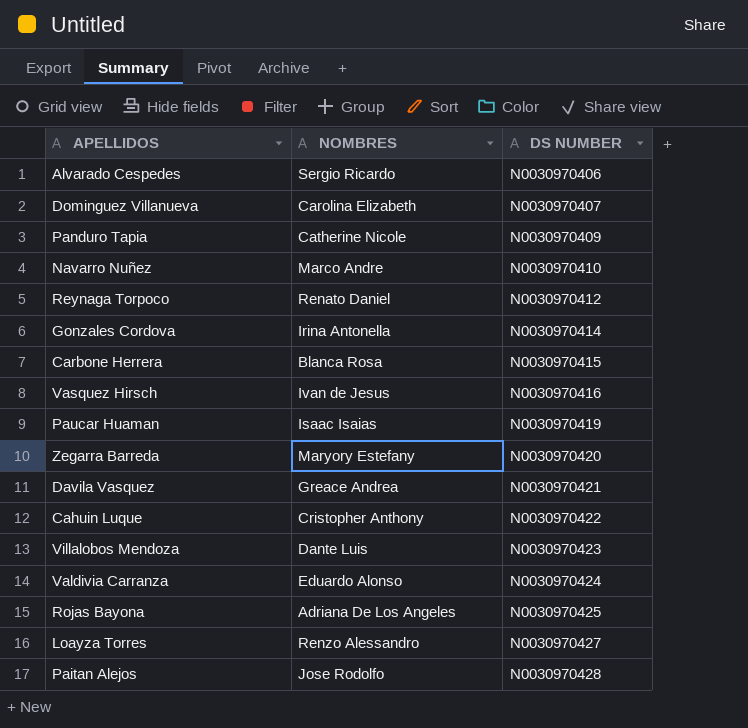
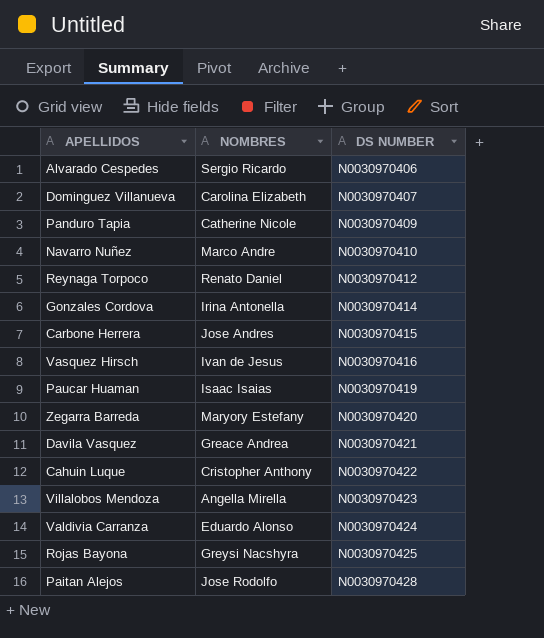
row Loayza Torres: Renzo Alessandro | N0030970427 -> none
Carbone Herrera | NOMBRES: Blanca Rosa -> Jose Andres
Villalobos Mendoza | NOMBRES: Dante Luis -> Angella Mirella
Rojas Bayona | NOMBRES: Adriana De Los Angeles -> Greysi Nacshyra

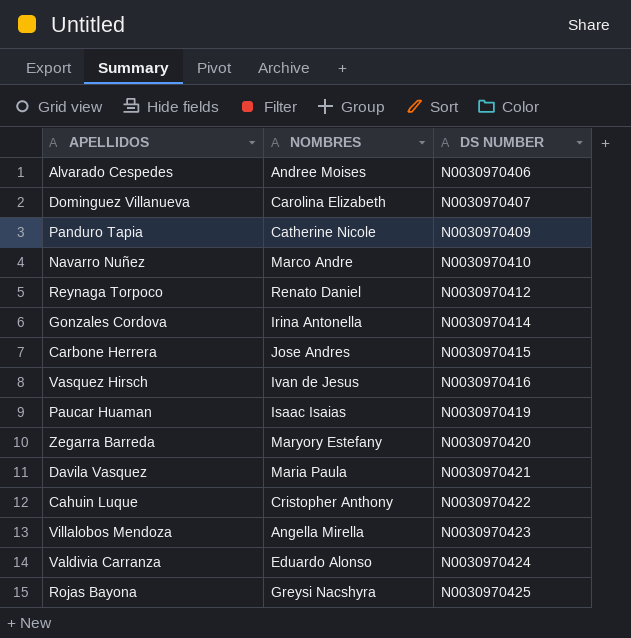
row Paitan Alejos: Jose Rodolfo | N0030970428 -> none
Alvarado Cespedes | NOMBRES: Sergio Ricardo -> Andree Moises
Davila Vasquez | NOMBRES: Greace Andrea -> Maria Paula

